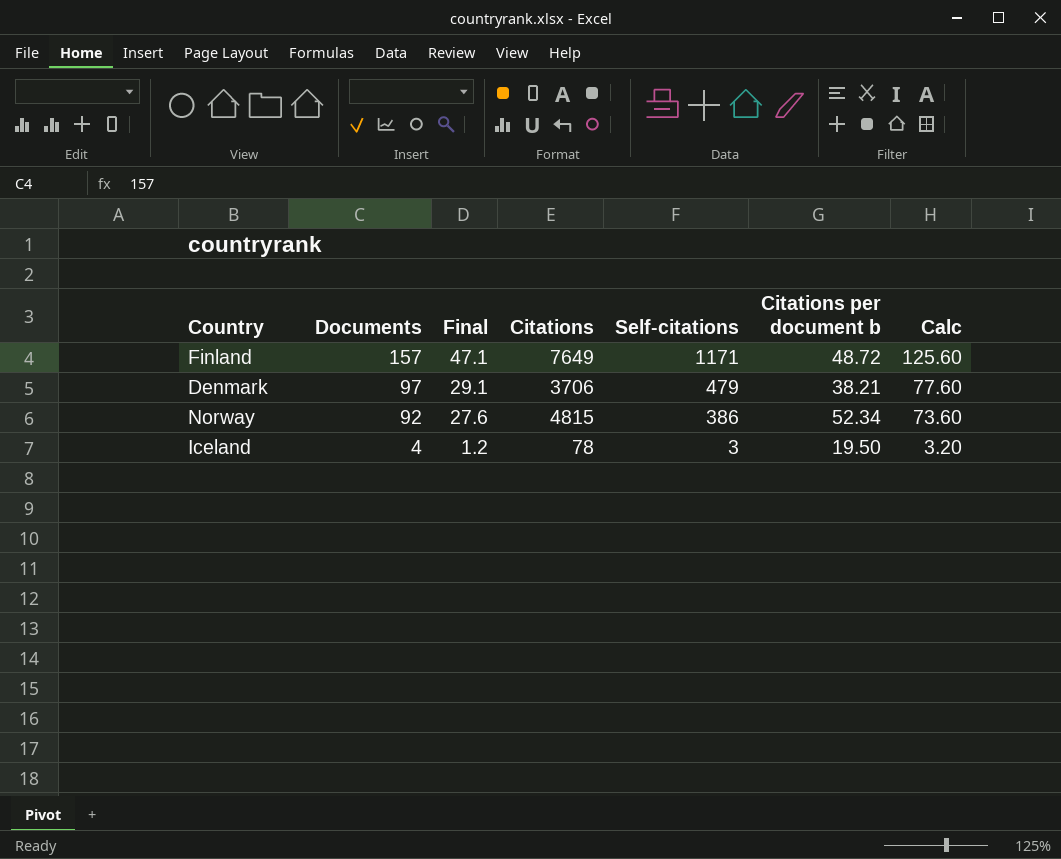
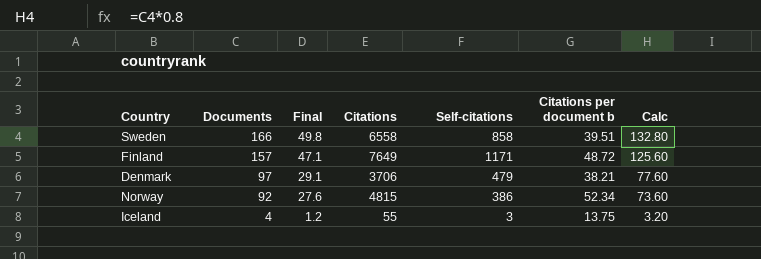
row Sweden: none -> 166 | 49.8 | 6558 | 858 | 39.51 | 132.80
Iceland | Citations: 78 -> 55
Iceland | Citations per document b: 19.50 -> 13.75

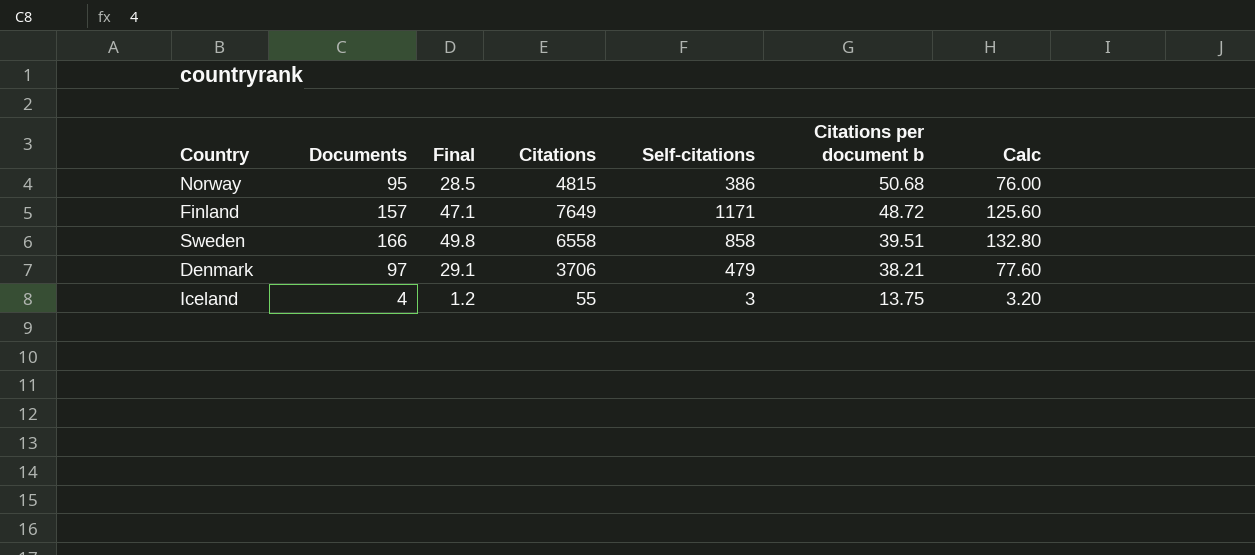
row order: Documents descending -> Citations per document b descending
Norway | Documents: 92 -> 95
Norway | Final: 27.6 -> 28.5
Norway | Citations per document b: 52.34 -> 50.68
Norway | Calc: 73.60 -> 76.00

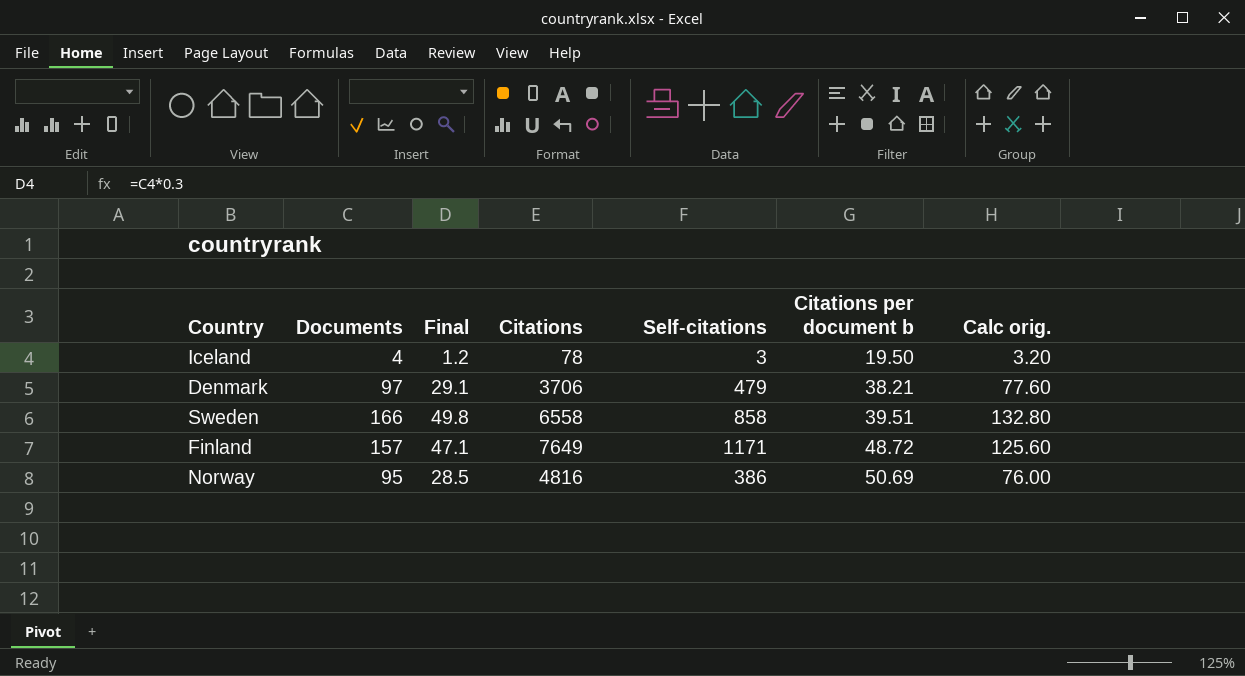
row order: Citations per document b descending -> Citations per document b ascending
column name: Calc -> Calc orig.
Iceland | Citations: 55 -> 78
Iceland | Citations per document b: 13.75 -> 19.50
Norway | Citations: 4815 -> 4816
Norway | Citations per document b: 50.68 -> 50.69

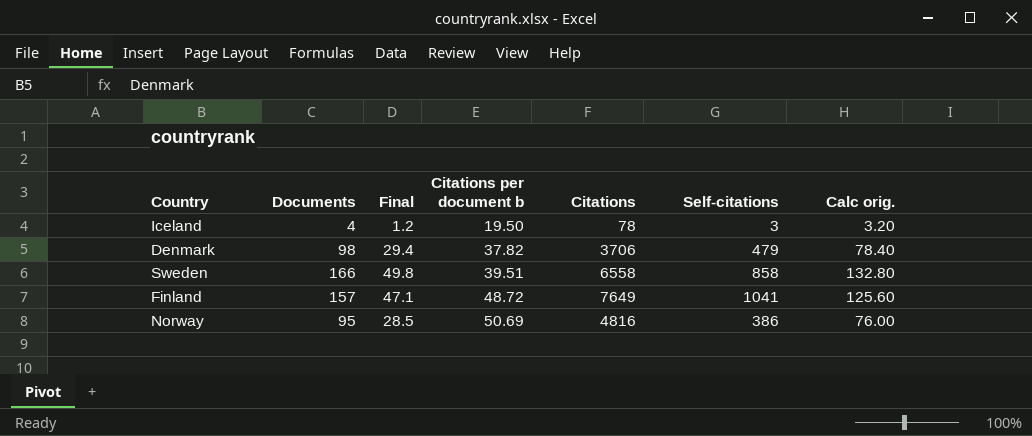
column Citations per document b | position: 6 -> 4
Denmark | Documents: 97 -> 98
Denmark | Final: 29.1 -> 29.4
Denmark | Citations per document b: 38.21 -> 37.82
Denmark | Calc orig.: 77.60 -> 78.40
Finland | Self-citations: 1171 -> 1041

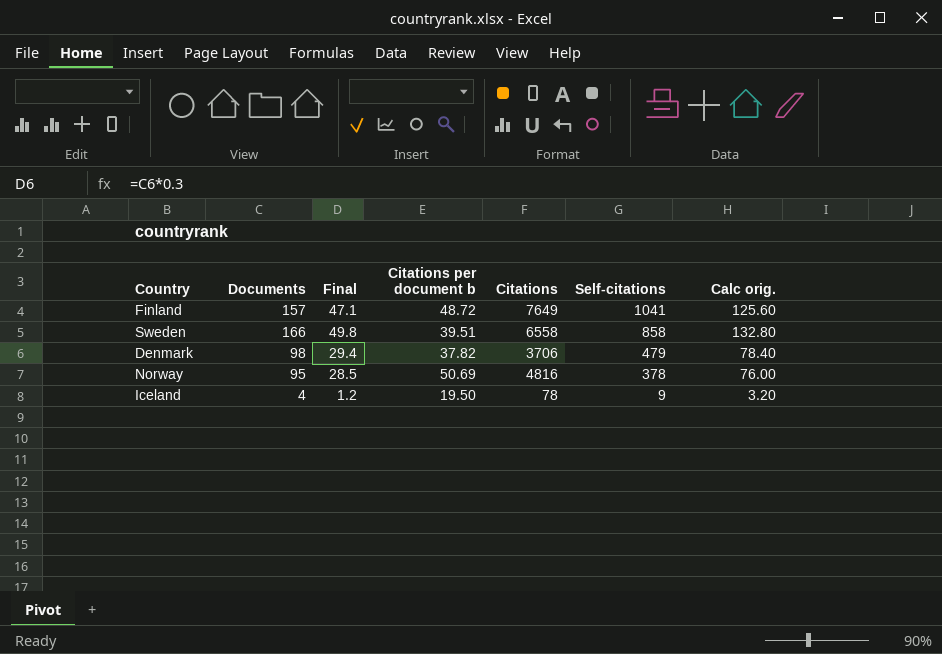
row order: Citations per document b ascending -> Self-citations descending
Norway | Self-citations: 386 -> 378
Iceland | Self-citations: 3 -> 9

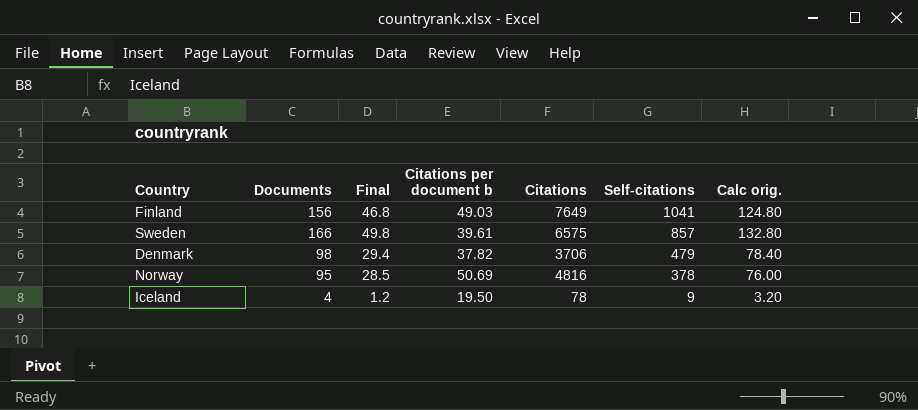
Finland | Documents: 157 -> 156
Finland | Final: 47.1 -> 46.8
Finland | Citations per document b: 48.72 -> 49.03
Finland | Calc orig.: 125.60 -> 124.80
Sweden | Citations per document b: 39.51 -> 39.61
Sweden | Citations: 6558 -> 6575
Sweden | Self-citations: 858 -> 857

